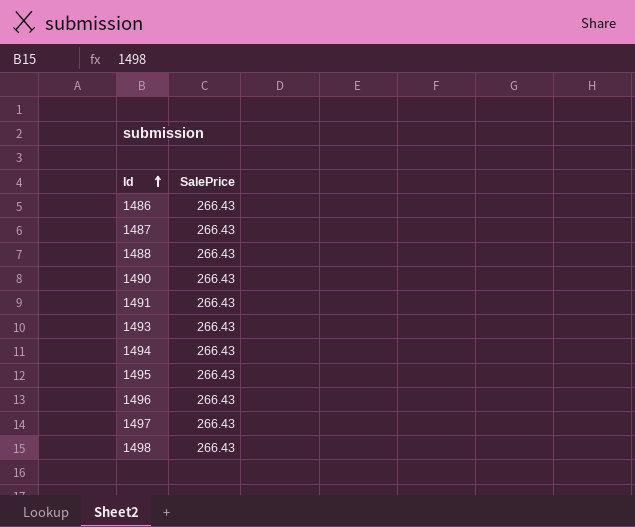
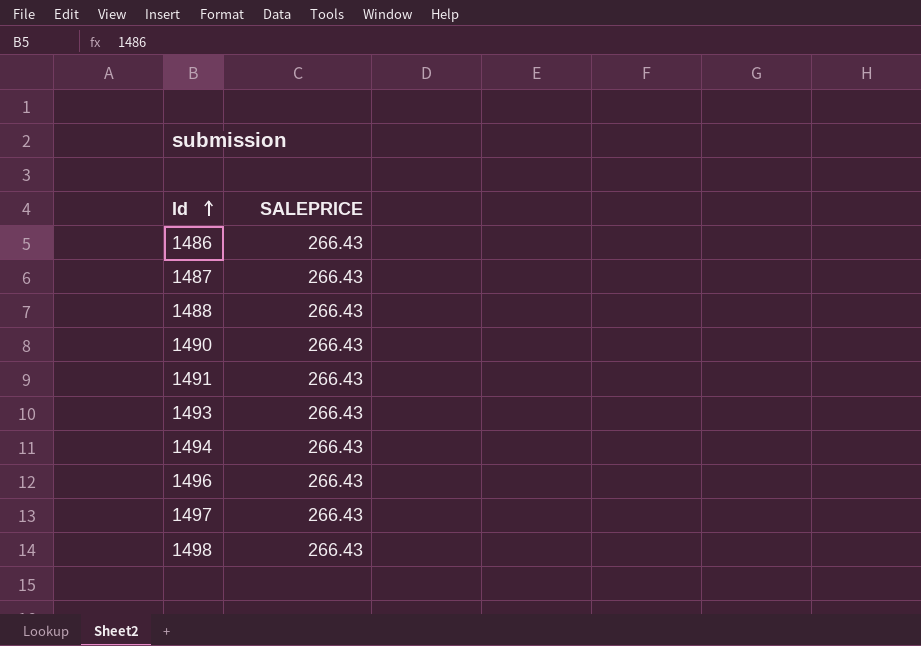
column name: SalePrice -> SALEPRICE
row 1495: 266.43 -> none

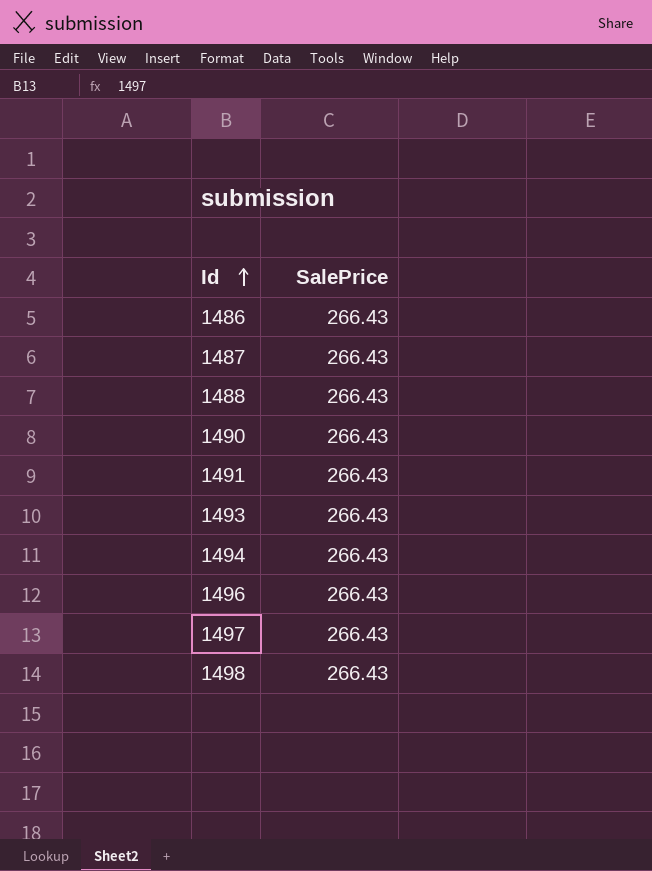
column name: SALEPRICE -> SalePrice

